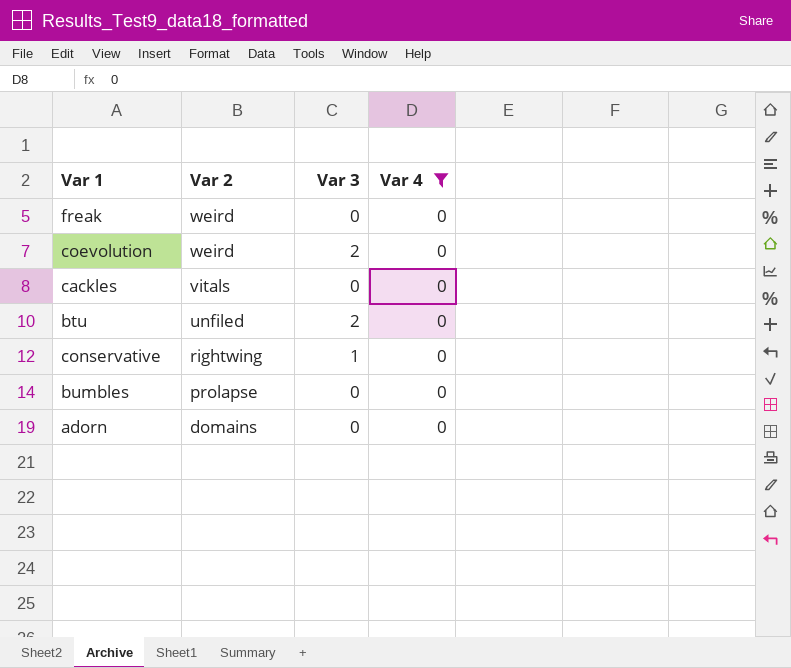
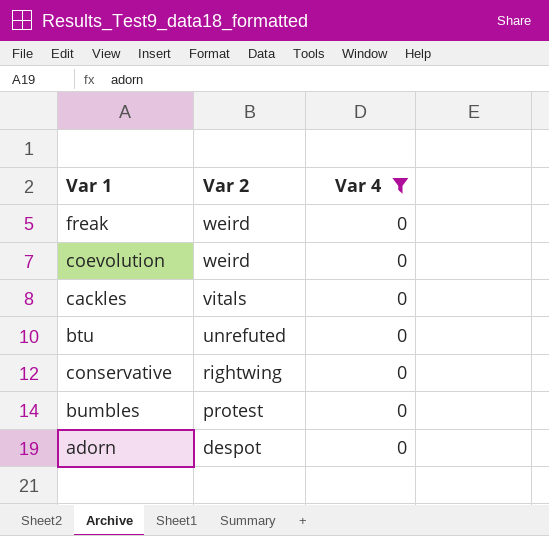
column Var 3 | position: 3 -> none
btu | Var 2: unfiled -> unrefuted
bumbles | Var 2: prolapse -> protest
adorn | Var 2: domains -> despot

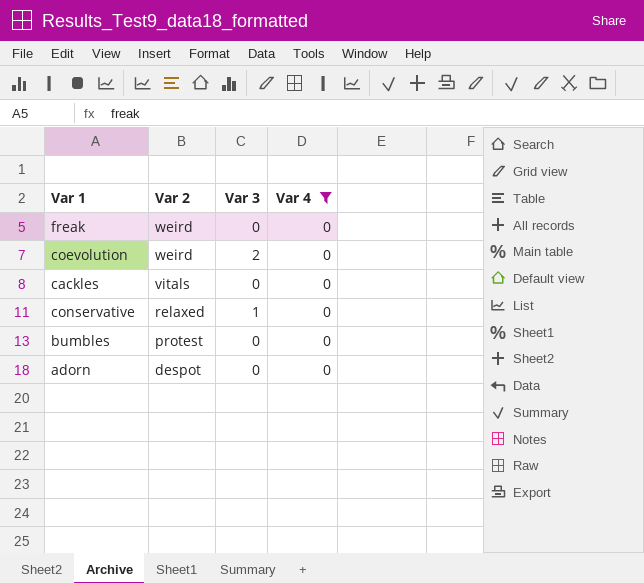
column Var 3 | position: none -> 3
row btu: unrefuted | 0 -> none
conservative | Var 2: rightwing -> relaxed

